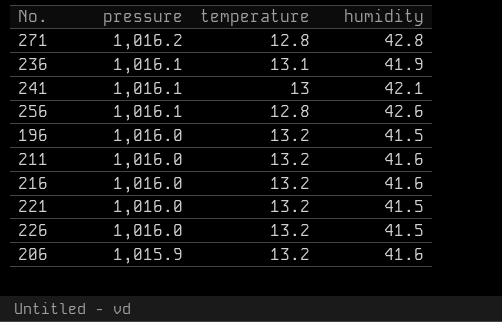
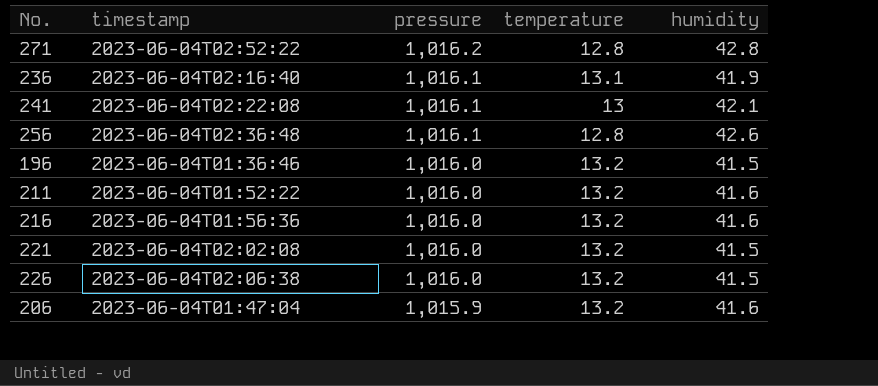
column timestamp | position: none -> 2

